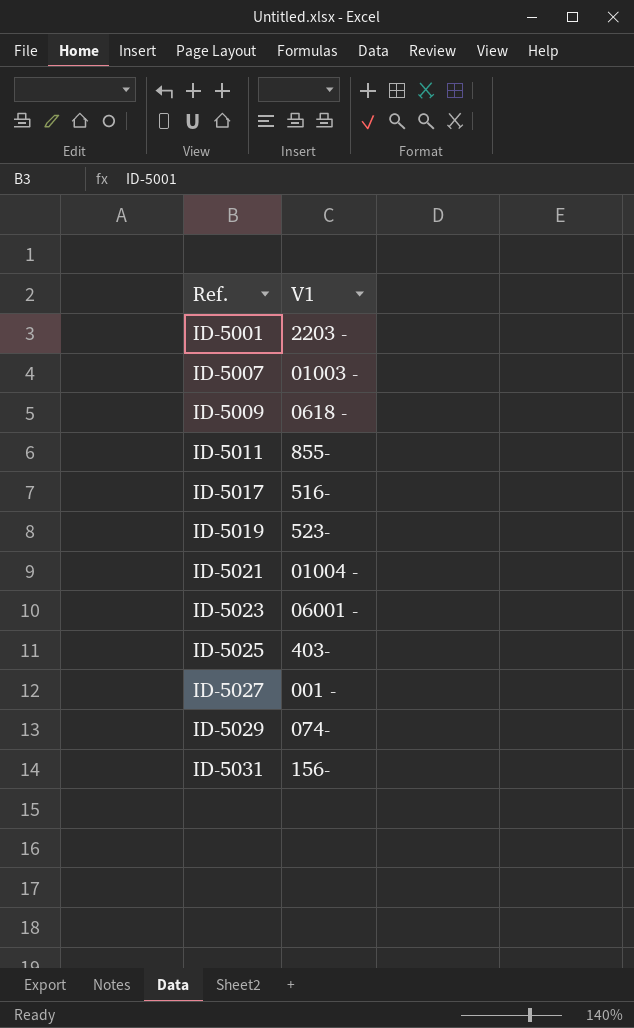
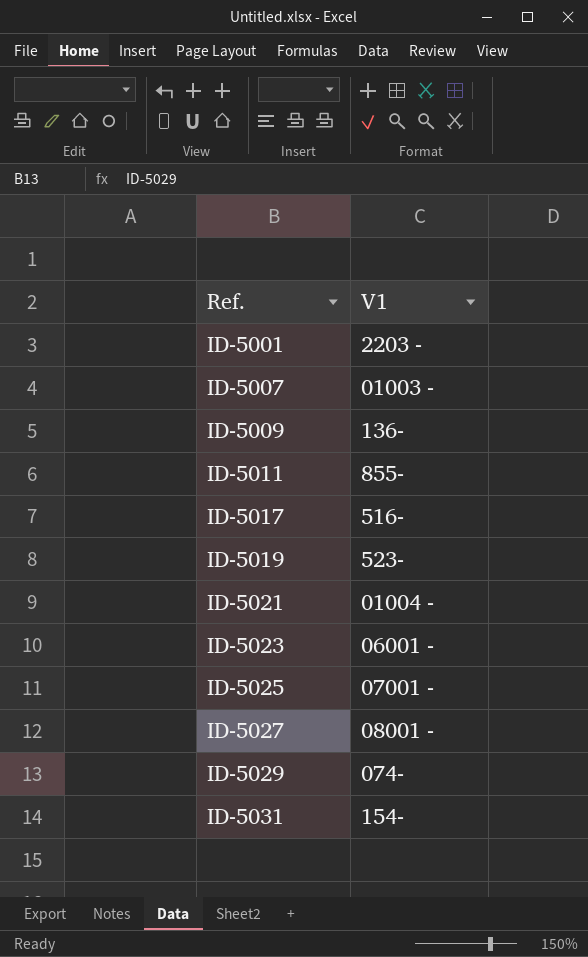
ID-5009 | V1: 0618 - -> 136-
ID-5025 | V1: 403- -> 07001 -
ID-5027 | V1: 001 - -> 08001 -
ID-5031 | V1: 156- -> 154-

